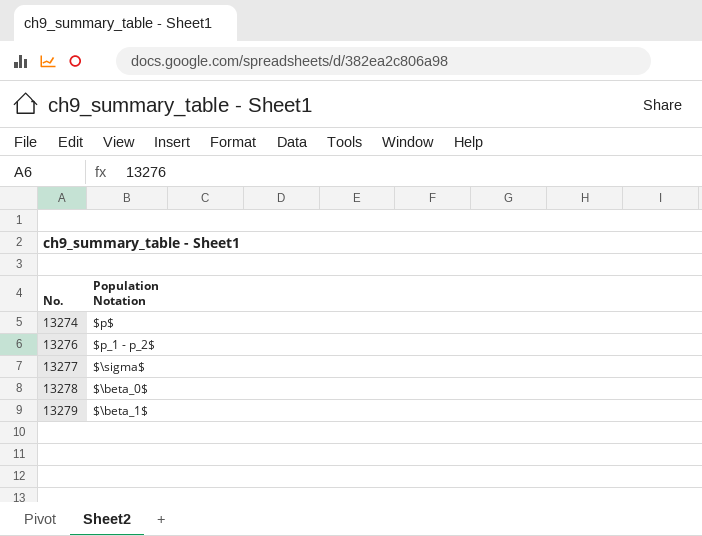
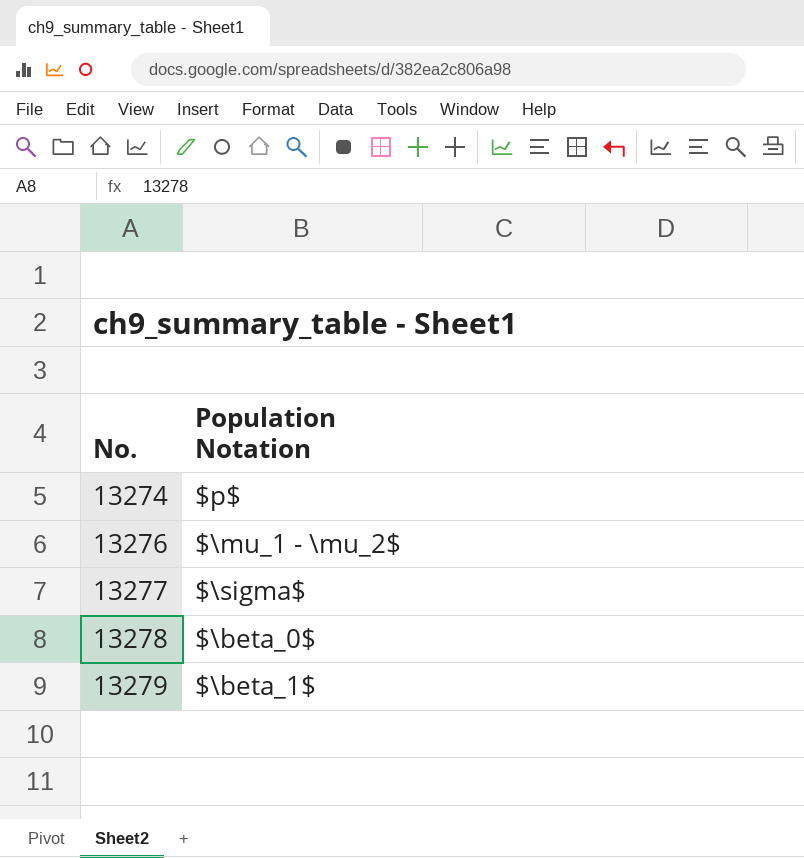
13276 | Population Notation: $p_1 - p_2$ -> $\mu_1 - \mu_2$

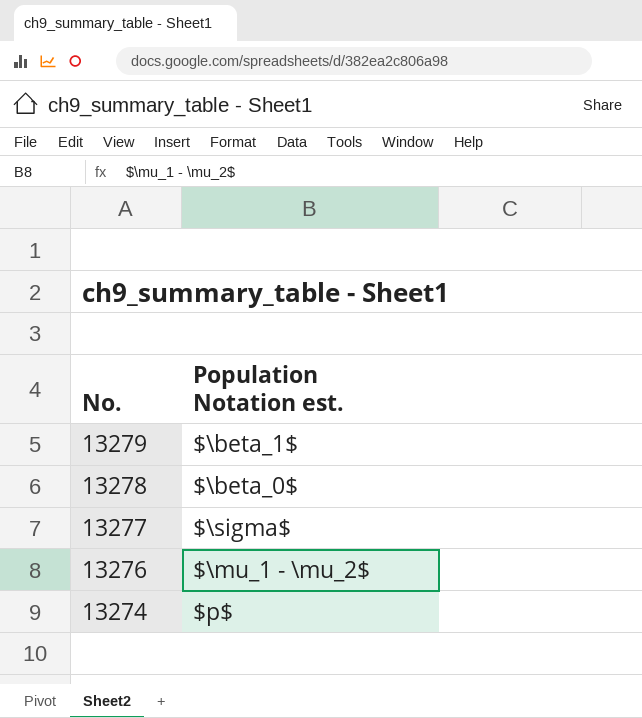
row order: No. ascending -> No. descending
column name: Population Notation -> Population Notation est.

